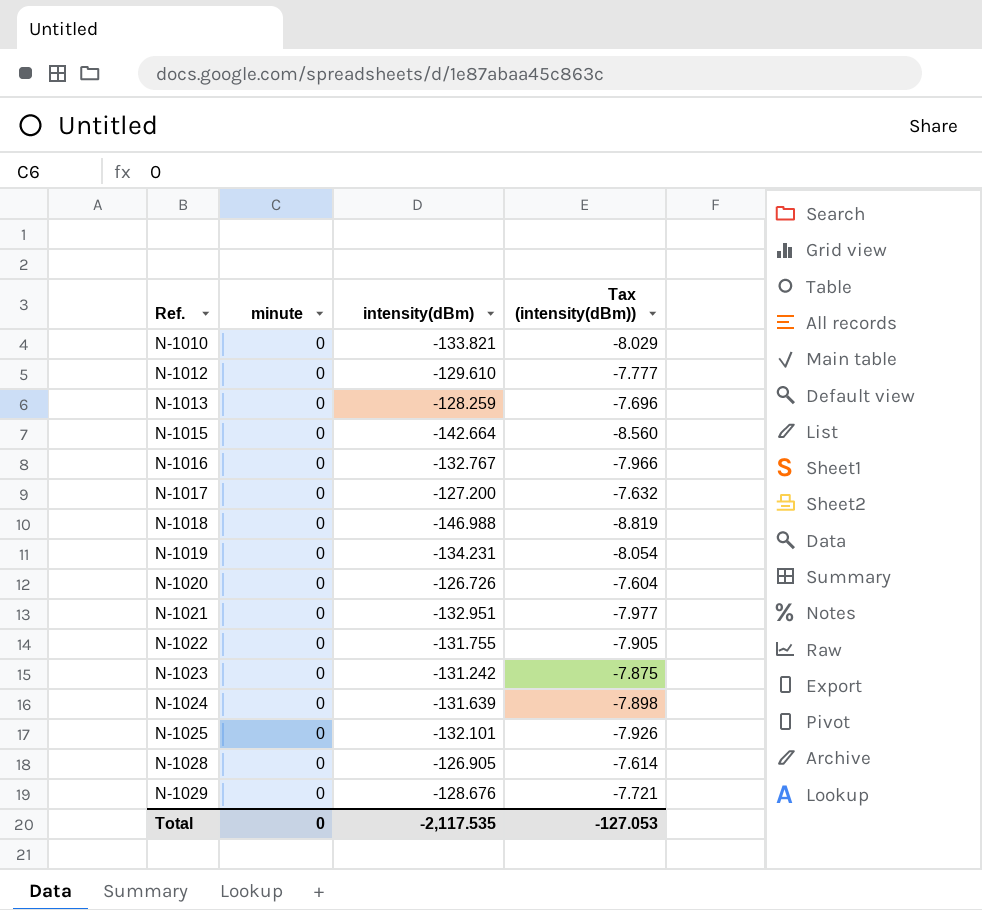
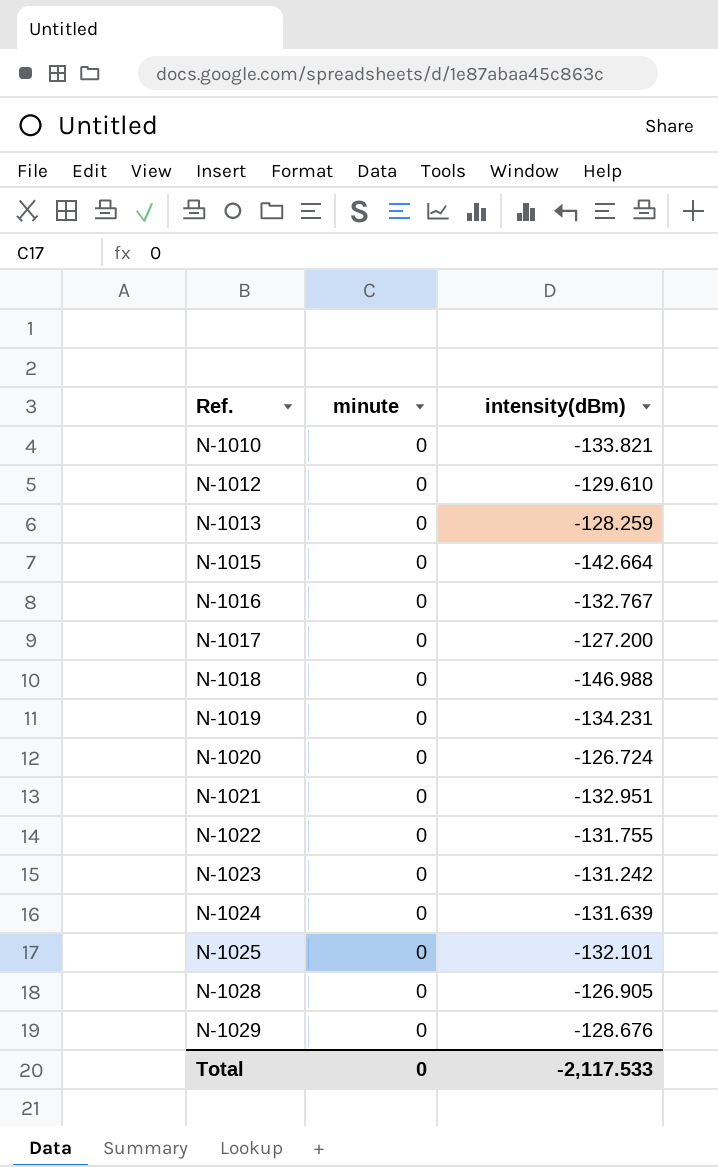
column Tax (intensity(dBm)) | formula: [intensity(dBm)] * 0.06 -> none
N-1020 | intensity(dBm): -126.726 -> -126.724
Total | intensity(dBm): -2,117.535 -> -2,117.533

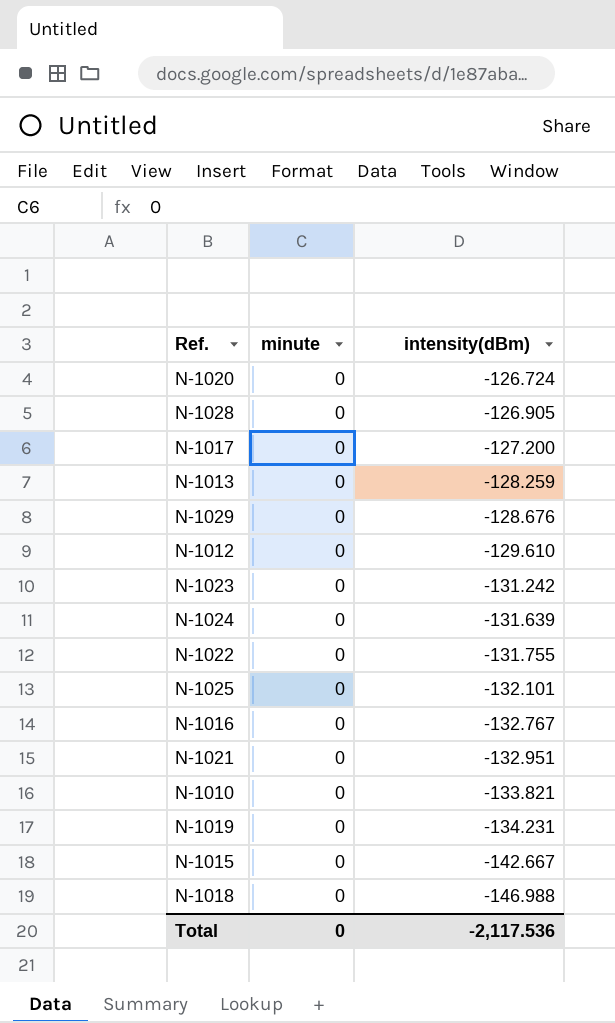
row order: Ref. ascending -> intensity(dBm) descending
N-1015 | intensity(dBm): -142.664 -> -142.667
Total | intensity(dBm): -2,117.533 -> -2,117.536

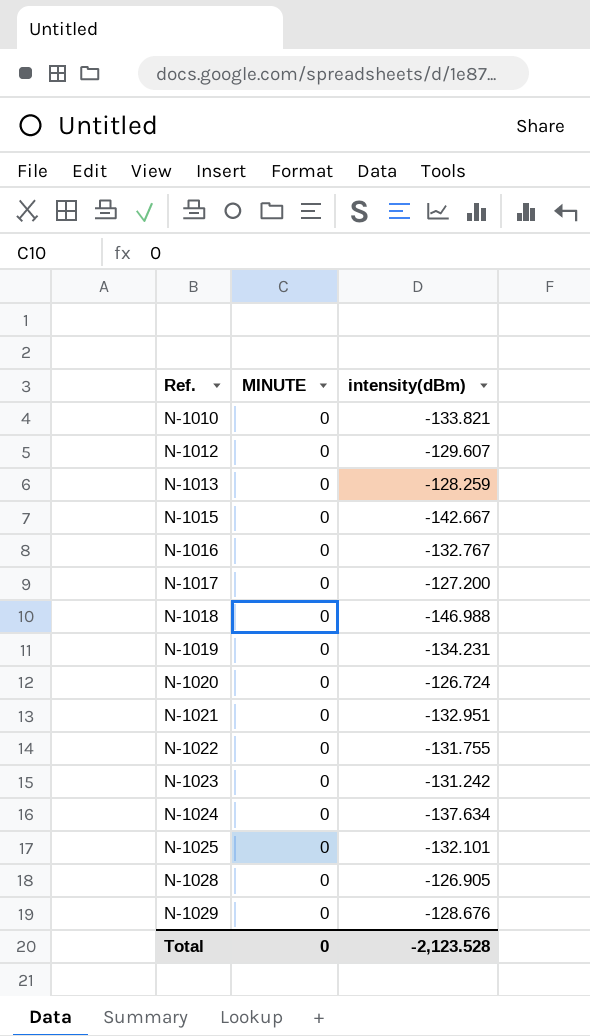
row order: intensity(dBm) descending -> Ref. ascending
column name: minute -> MINUTE
N-1012 | intensity(dBm): -129.610 -> -129.607
N-1024 | intensity(dBm): -131.639 -> -137.634
Total | intensity(dBm): -2,117.536 -> -2,123.528

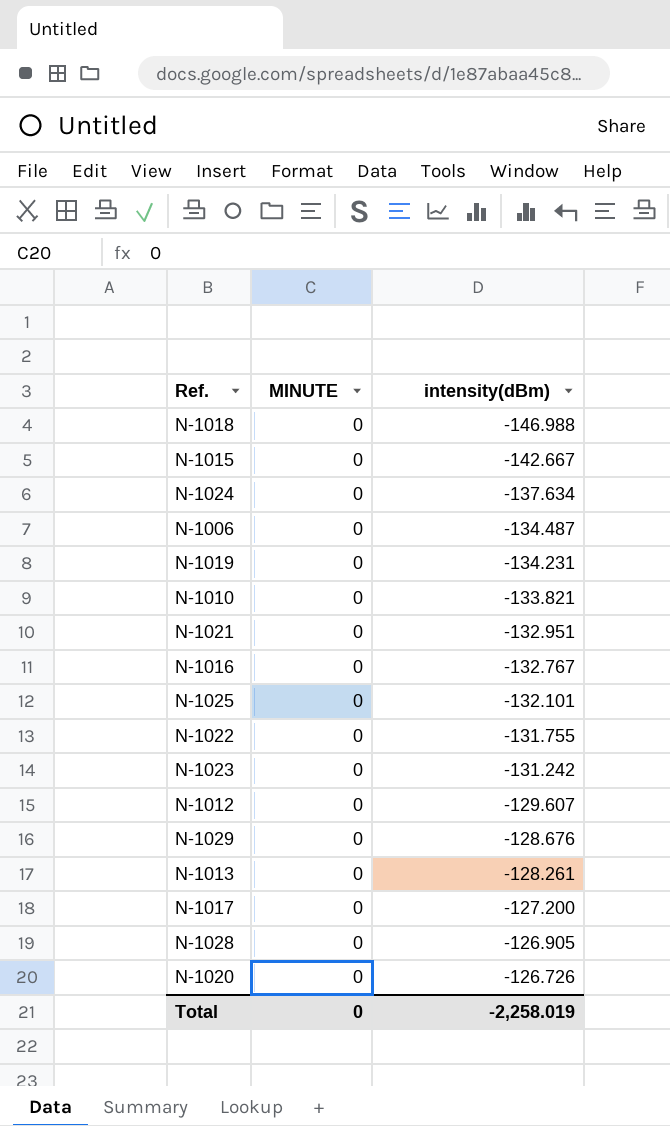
row order: Ref. ascending -> intensity(dBm) ascending
row N-1006: none -> 0 | -134.487
N-1013 | intensity(dBm): -128.259 -> -128.261
N-1020 | intensity(dBm): -126.724 -> -126.726
Total | intensity(dBm): -2,123.528 -> -2,258.019

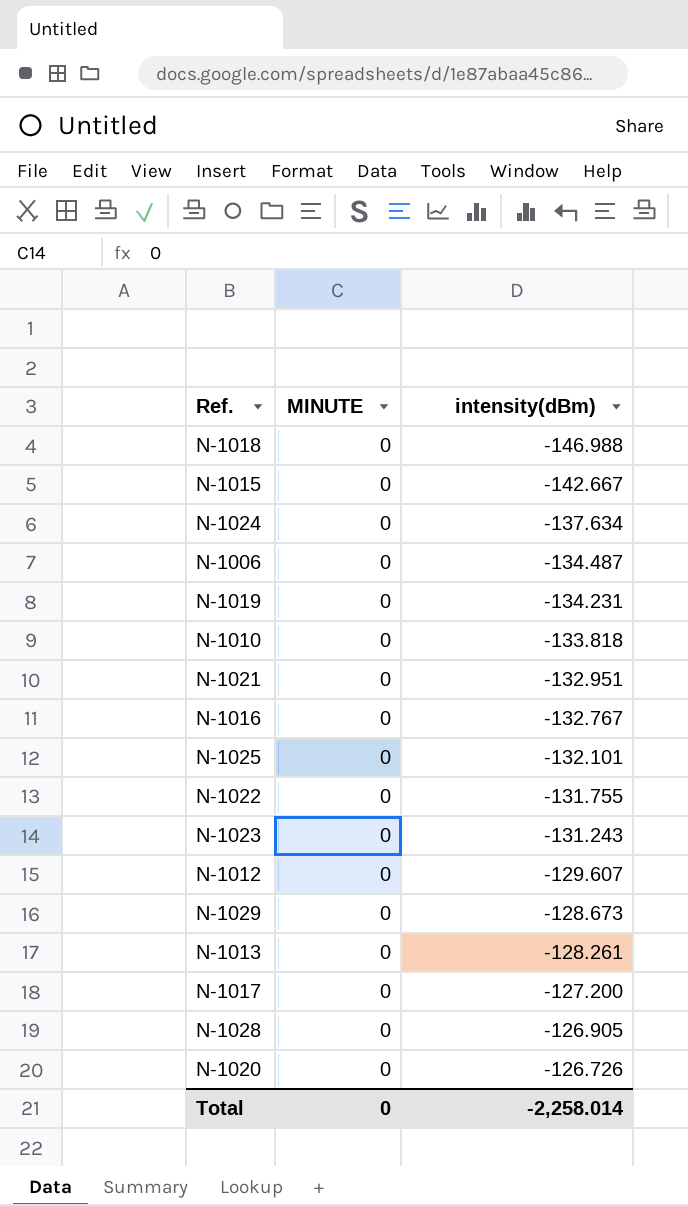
N-1010 | intensity(dBm): -133.821 -> -133.818
N-1023 | intensity(dBm): -131.242 -> -131.243
N-1029 | intensity(dBm): -128.676 -> -128.673
Total | intensity(dBm): -2,258.019 -> -2,258.014

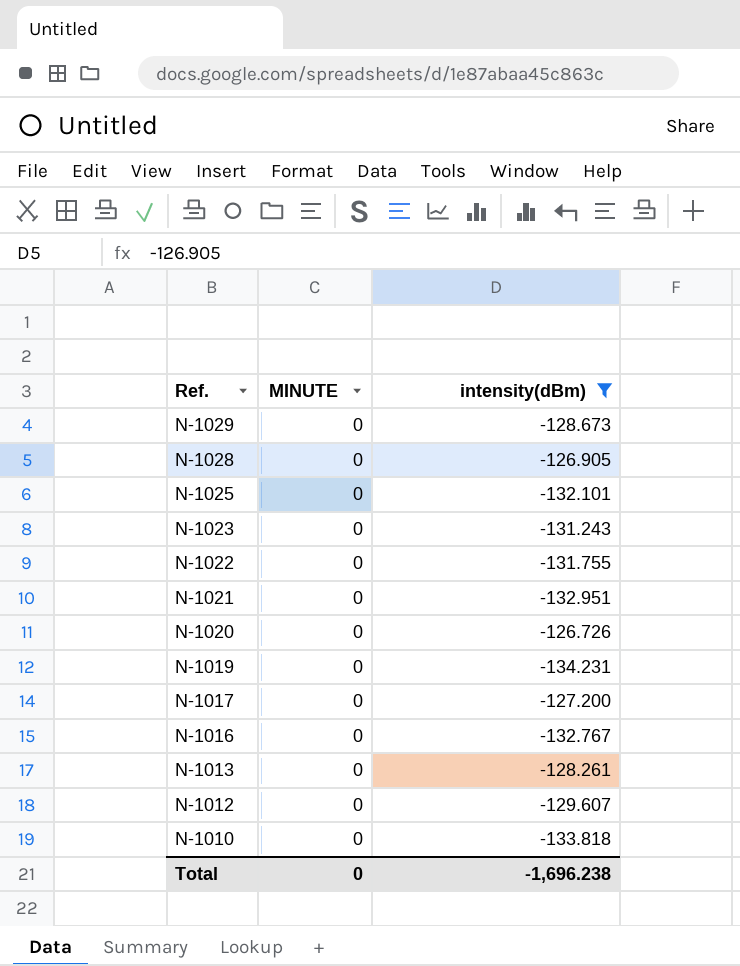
filter: none -> intensity(dBm) >= -134.231
row order: intensity(dBm) ascending -> Ref. descending
Total | intensity(dBm): -2,258.014 -> -1,696.238

